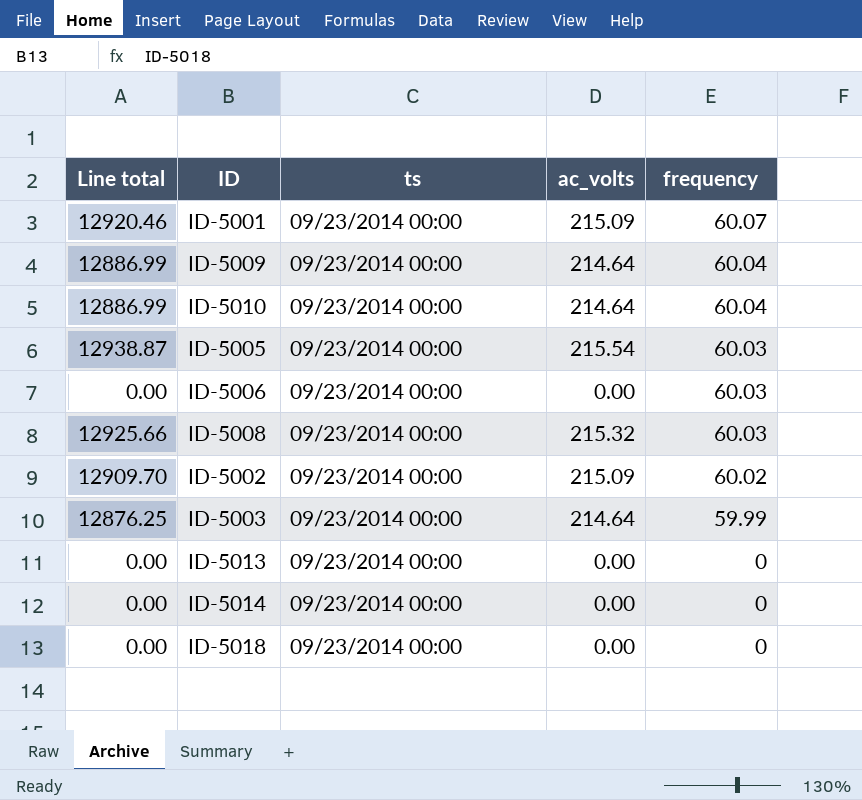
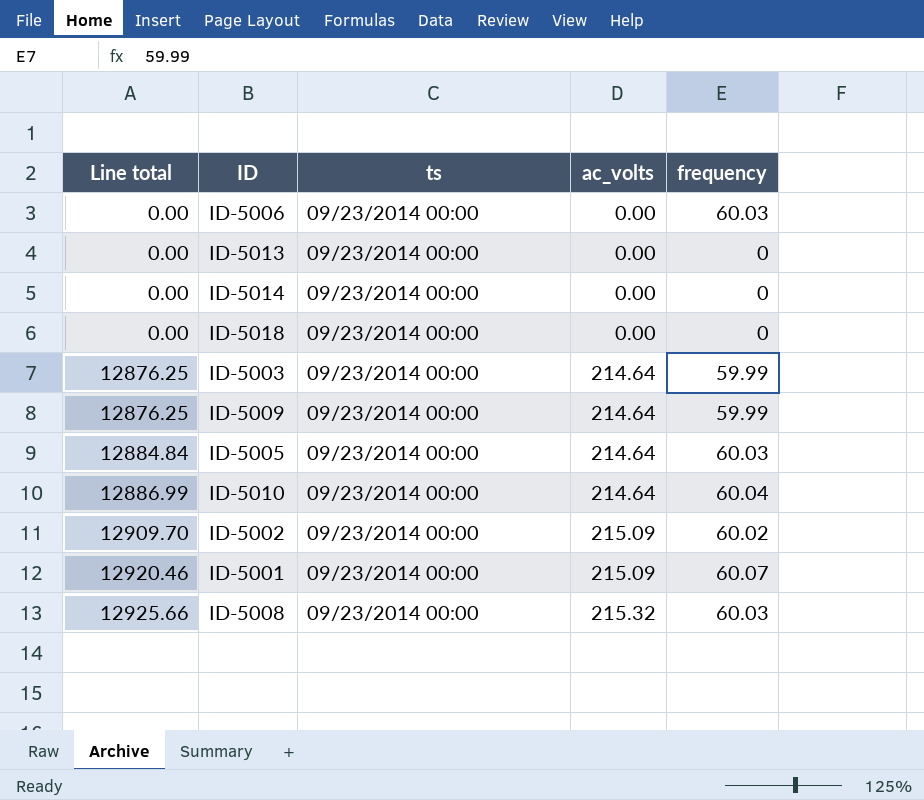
row order: frequency descending -> Line total ascending
ID-5009 | Line total: 12886.99 -> 12876.25
ID-5009 | frequency: 60.04 -> 59.99
ID-5005 | Line total: 12938.87 -> 12884.84
ID-5005 | ac_volts: 215.54 -> 214.64

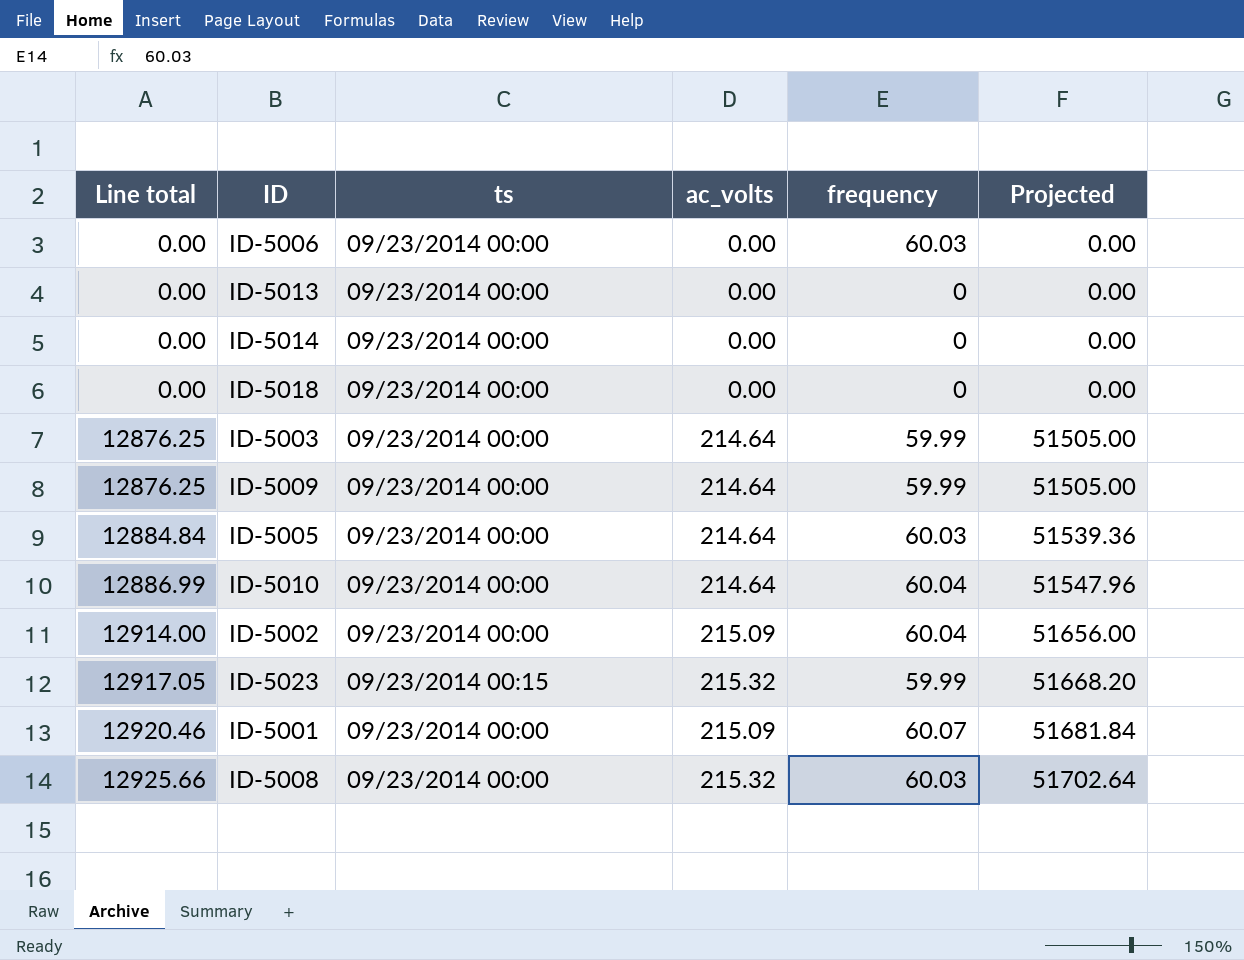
column Projected | formula: none -> [Line total] * 4
ID-5002 | Line total: 12909.70 -> 12914.00
ID-5002 | frequency: 60.02 -> 60.04
row ID-5023: none -> 12917.05 | 09/23/2014 00:15 | 215.32 | 59.99 | 51668.20

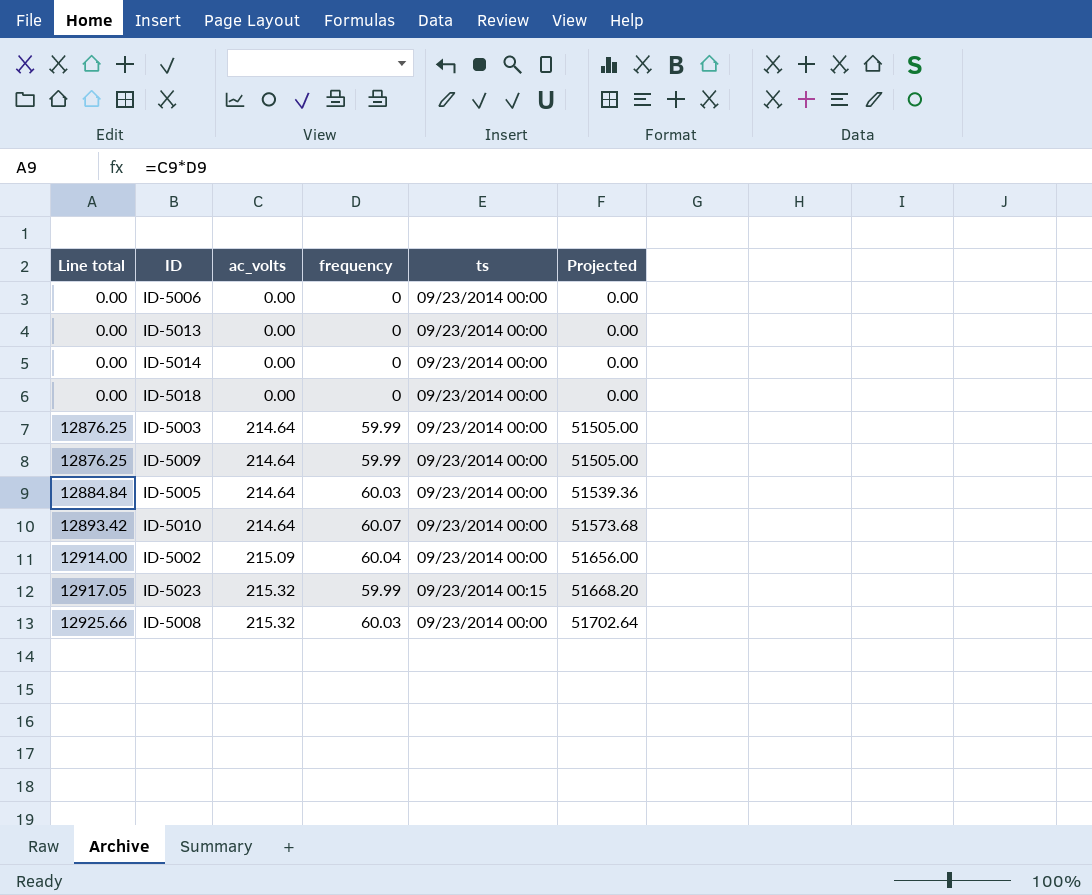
column ts | position: 3 -> 5
row ID-5001: 12920.46 | 09/23/2014 00:00 | 215.09 | 60.07 | 51681.84 -> none
ID-5006 | frequency: 60.03 -> 0
ID-5010 | Line total: 12886.99 -> 12893.42
ID-5010 | frequency: 60.04 -> 60.07
ID-5010 | Projected: 51547.96 -> 51573.68

